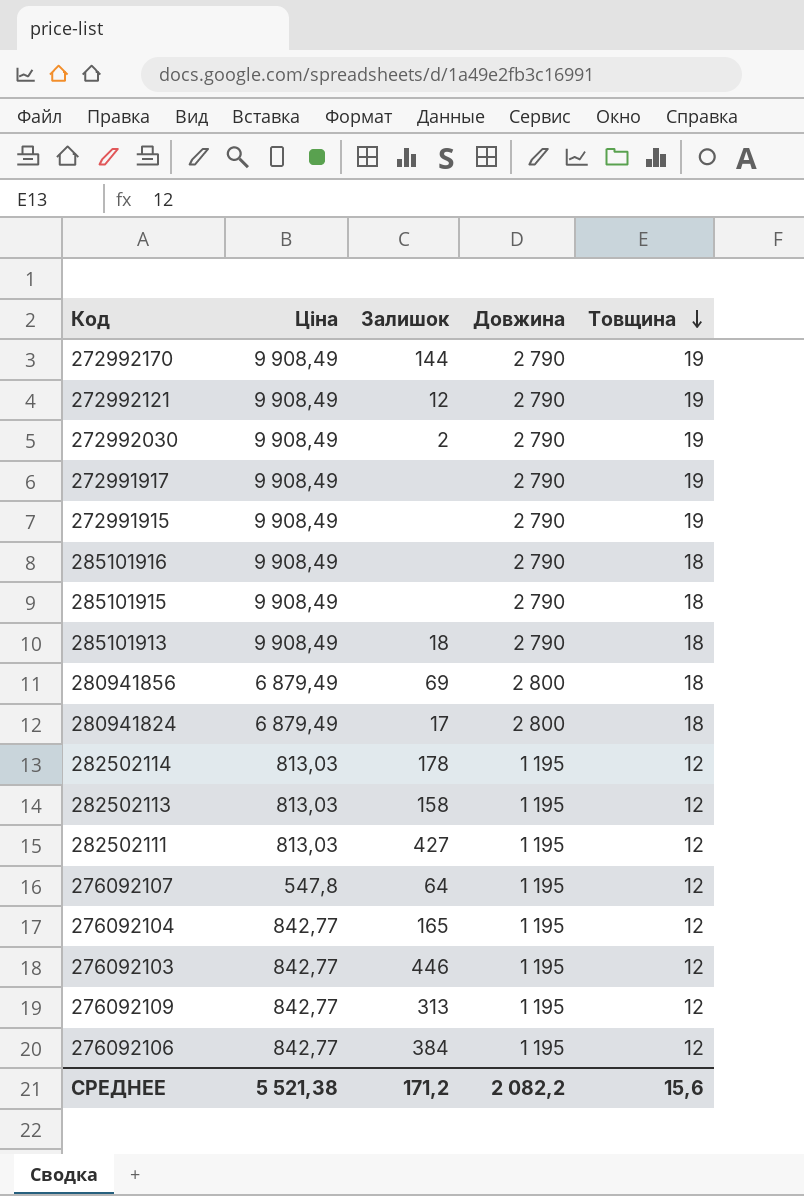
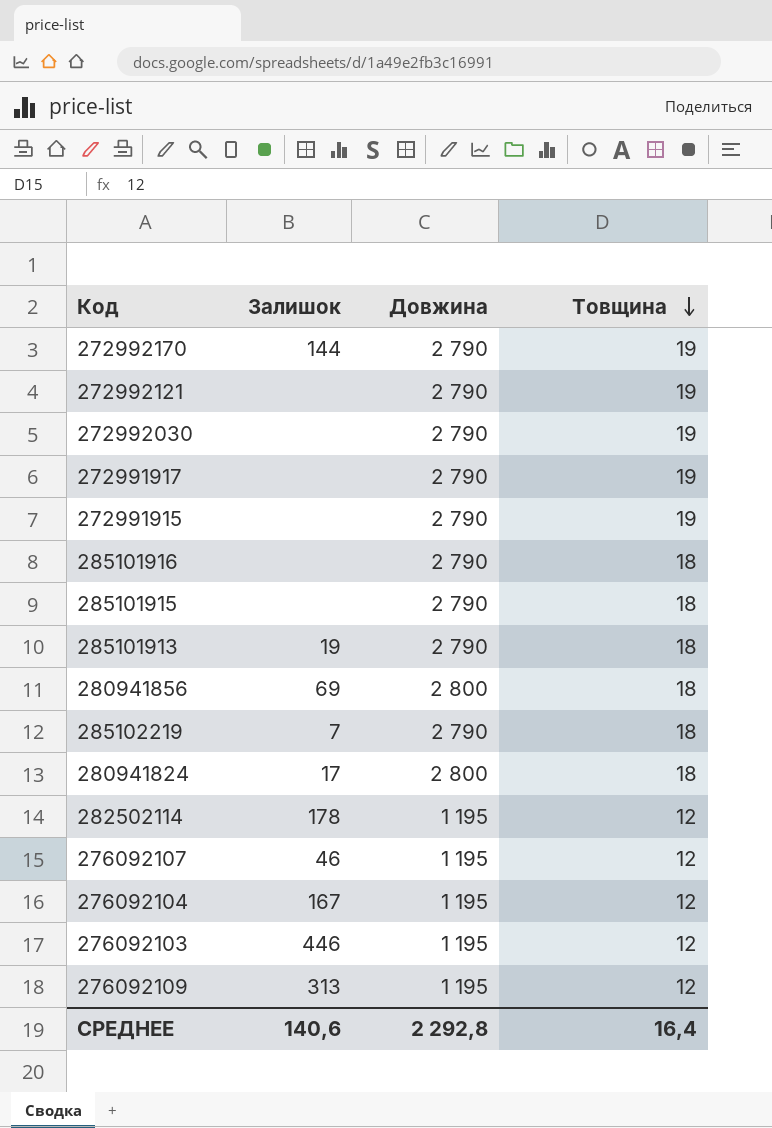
column Ціна | position: 2 -> none
row 282502113: 813,03 | 158 | 1 195 | 12 -> none
row 282502111: 813,03 | 427 | 1 195 | 12 -> none
row 276092106: 842,77 | 384 | 1 195 | 12 -> none
272992121 | Залишок: 12 -> none
272992030 | Залишок: 2 -> none
285101913 | Залишок: 18 -> 19
row 285102219: none -> 7 | 2 790 | 18
276092107 | Залишок: 64 -> 46
276092104 | Залишок: 165 -> 167
СРЕДНЕЕ | Залишок: 171,2 -> 140,6
СРЕДНЕЕ | Довжина: 2 082,2 -> 2 292,8
СРЕДНЕЕ | Товщина: 15,6 -> 16,4

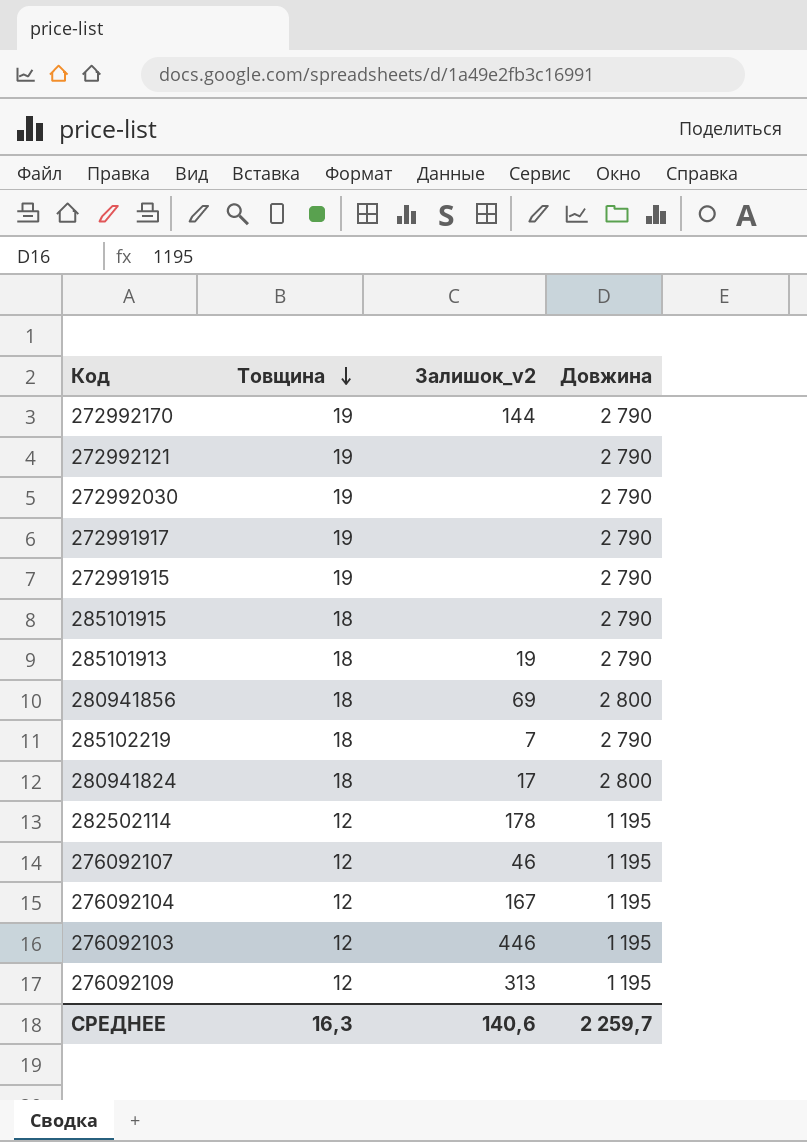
column Товщина | position: 4 -> 2
column name: Залишок -> Залишок_v2
row 285101916: none | 2 790 | 18 -> none
СРЕДНЕЕ | Товщина: 16,4 -> 16,3
СРЕДНЕЕ | Довжина: 2 292,8 -> 2 259,7

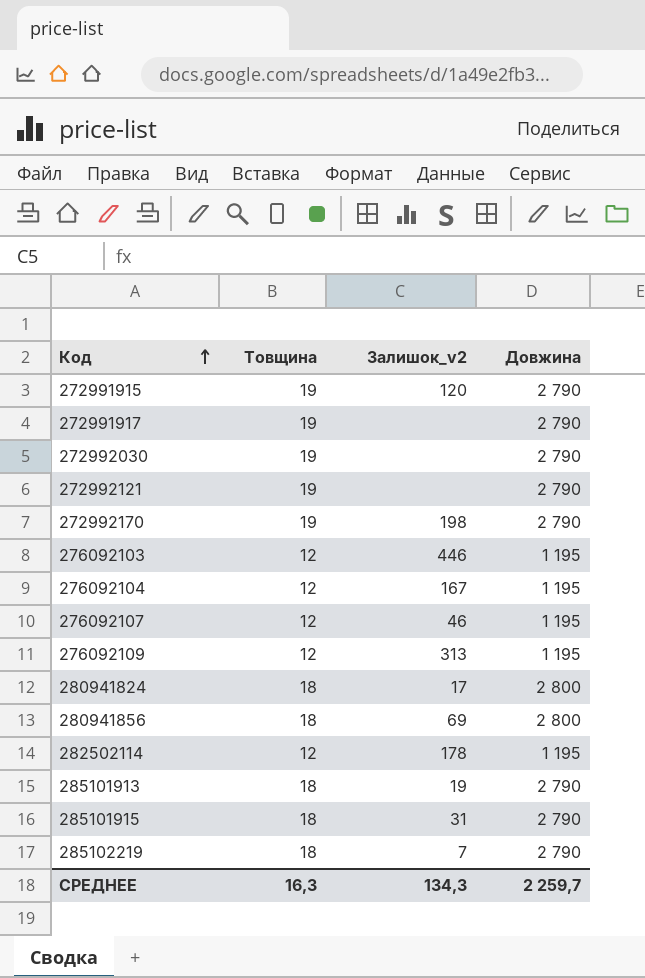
row order: Товщина descending -> Код ascending
272991915 | Залишок_v2: none -> 120
272992170 | Залишок_v2: 144 -> 198
285101915 | Залишок_v2: none -> 31
СРЕДНЕЕ | Залишок_v2: 140,6 -> 134,3

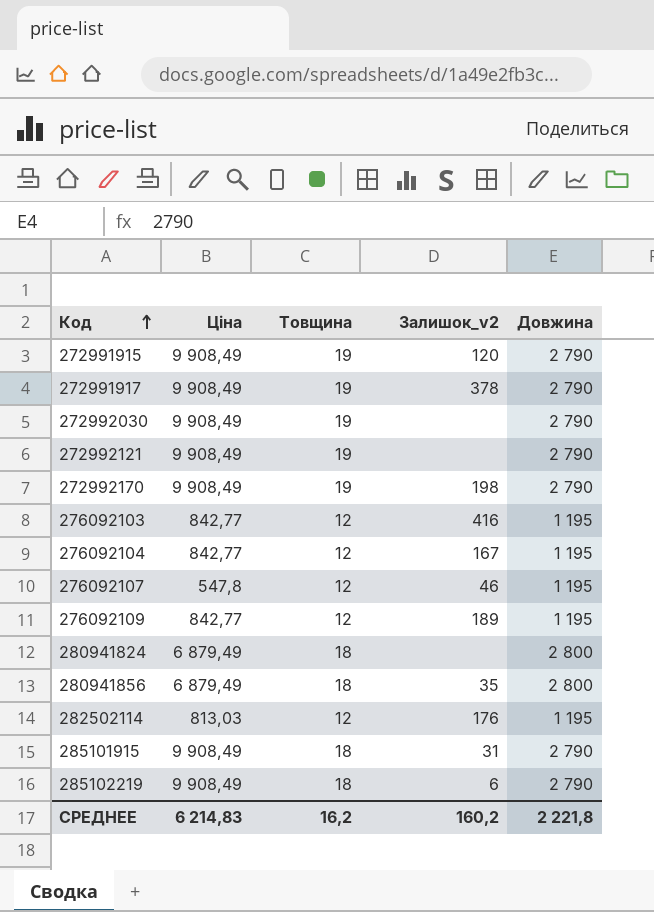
column Ціна | position: none -> 2
row 285101913: 18 | 19 | 2 790 -> none
272991917 | Залишок_v2: none -> 378
276092103 | Залишок_v2: 446 -> 416
276092109 | Залишок_v2: 313 -> 189
280941824 | Залишок_v2: 17 -> none
280941856 | Залишок_v2: 69 -> 35
282502114 | Залишок_v2: 178 -> 176
285102219 | Залишок_v2: 7 -> 6
СРЕДНЕЕ | Товщина: 16,3 -> 16,2
СРЕДНЕЕ | Залишок_v2: 134,3 -> 160,2
СРЕДНЕЕ | Довжина: 2 259,7 -> 2 221,8

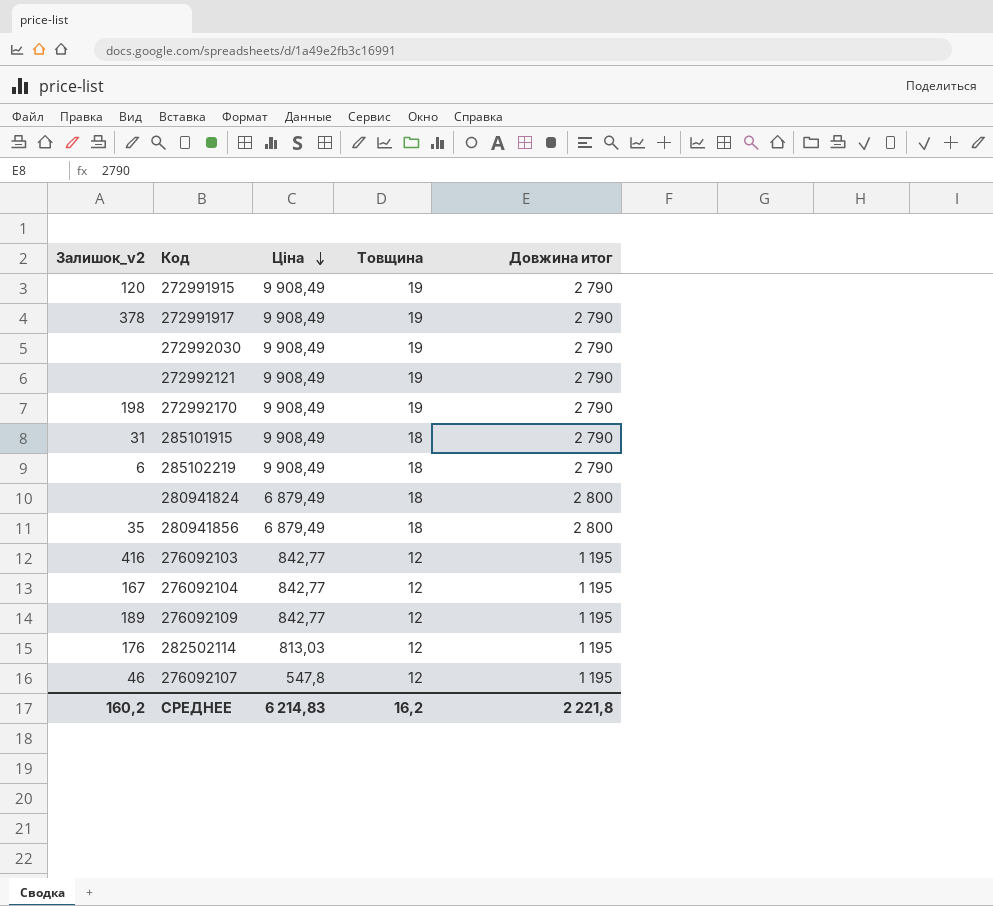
row order: Код ascending -> Ціна descending
column Залишок_v2 | position: 4 -> 1
column name: Довжина -> Довжина итог

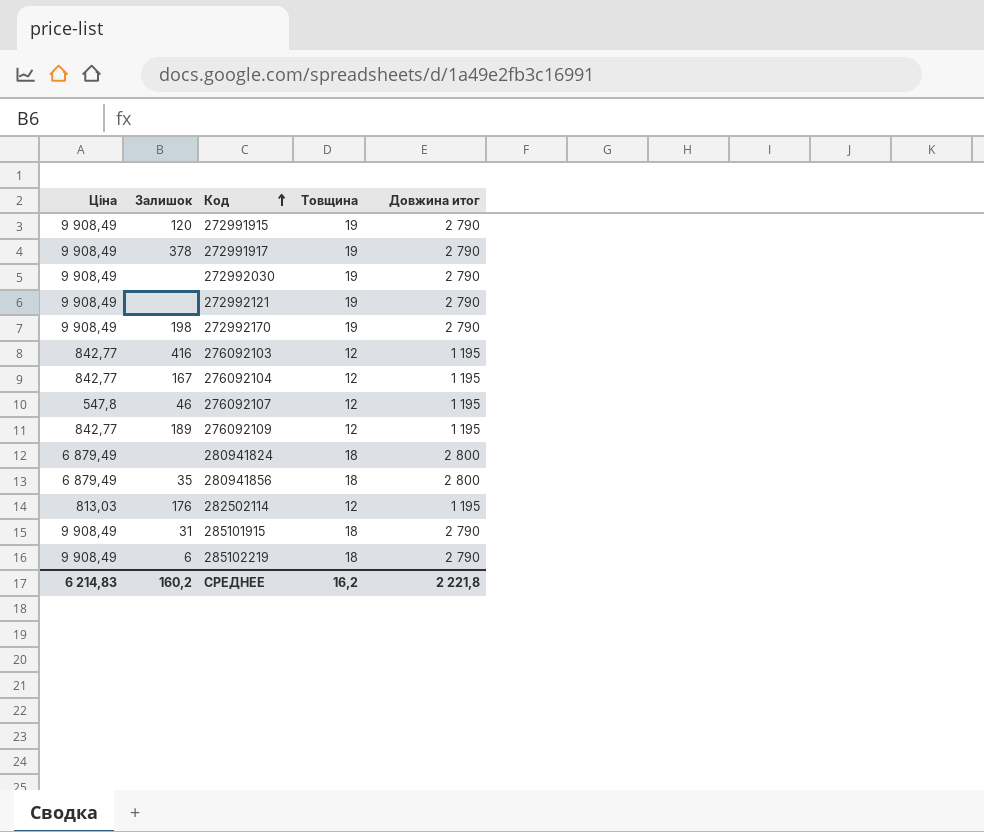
row order: Ціна descending -> Код ascending
column Ціна | position: 3 -> 1
column name: Залишок_v2 -> Залишок

